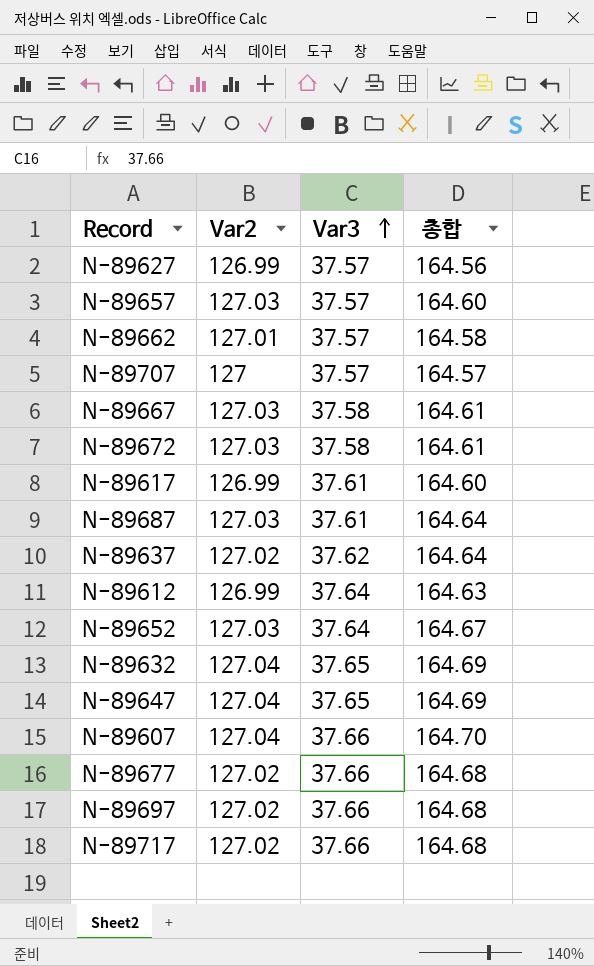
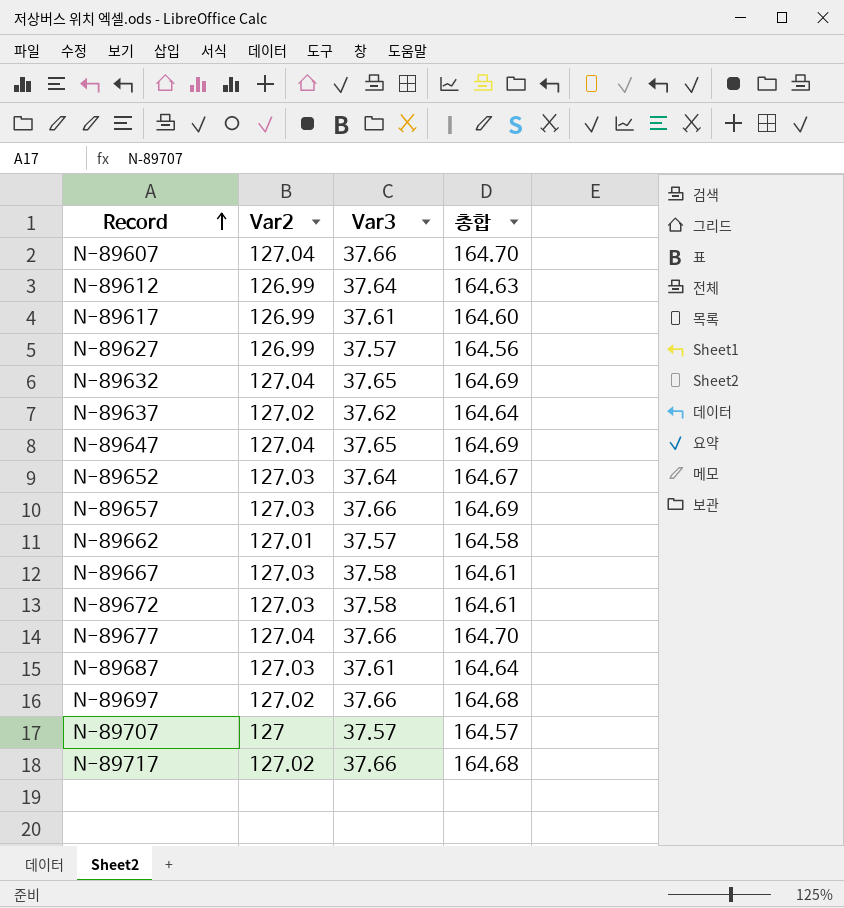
row order: Var3 ascending -> Record ascending
N-89657 | Var3: 37.57 -> 37.66
N-89657 | 총합: 164.60 -> 164.69
N-89677 | Var2: 127.02 -> 127.04
N-89677 | 총합: 164.68 -> 164.70

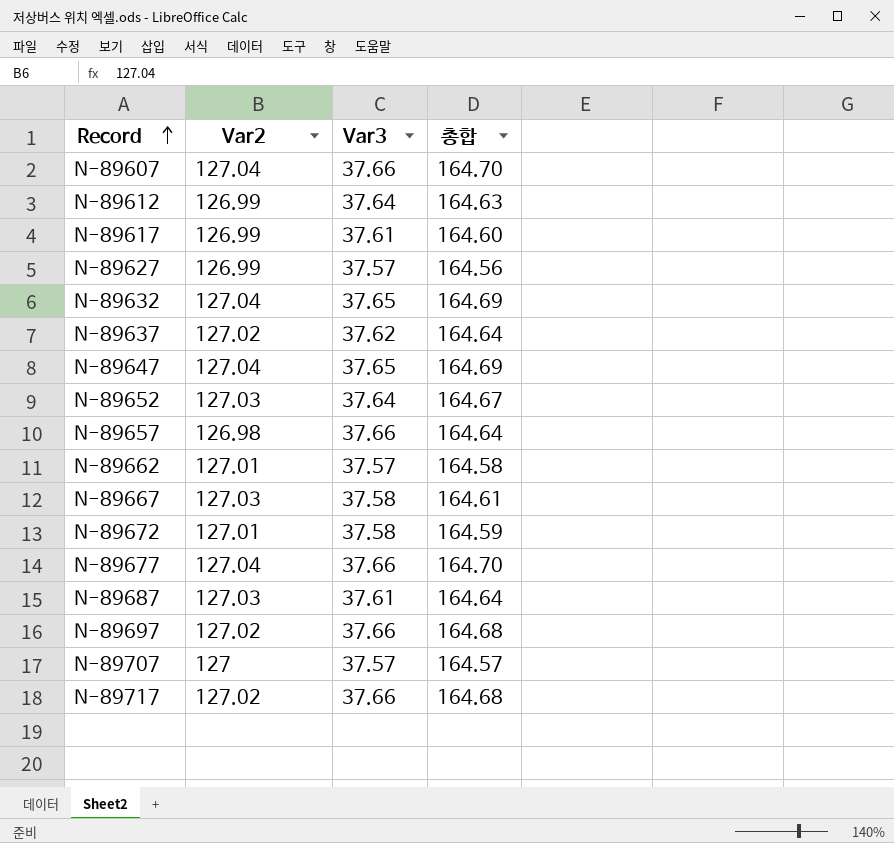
N-89657 | Var2: 127.03 -> 126.98
N-89657 | 총합: 164.69 -> 164.64
N-89672 | Var2: 127.03 -> 127.01
N-89672 | 총합: 164.61 -> 164.59

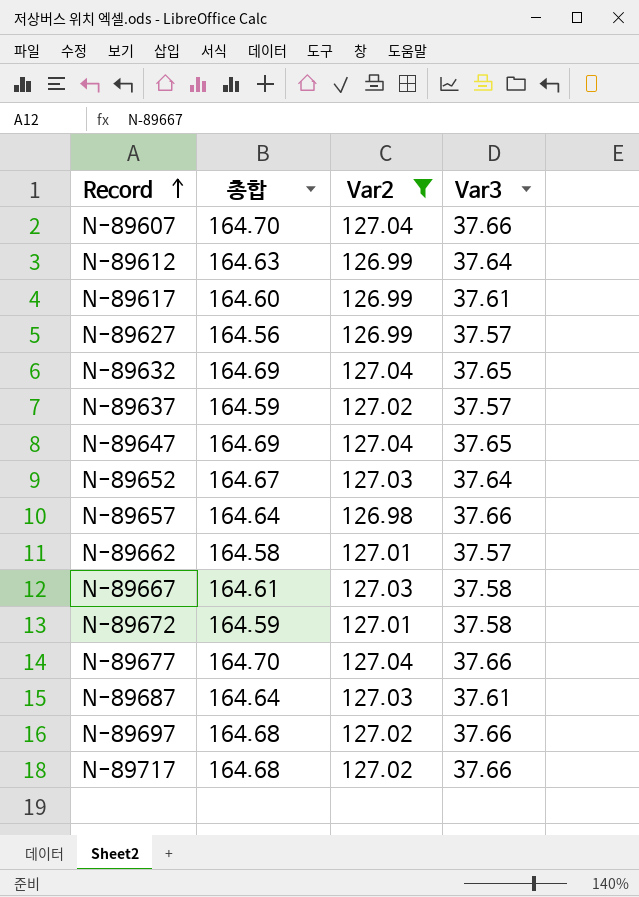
filter: none -> Var2 != 127
column 총합 | position: 4 -> 2
N-89637 | 총합: 164.64 -> 164.59
N-89637 | Var3: 37.62 -> 37.57

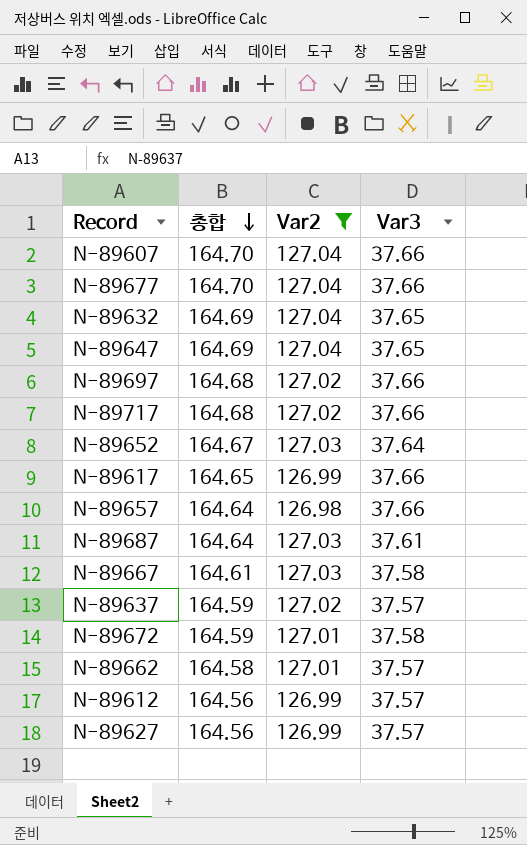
row order: Record ascending -> 총합 descending
N-89617 | 총합: 164.60 -> 164.65
N-89617 | Var3: 37.61 -> 37.66
N-89612 | 총합: 164.63 -> 164.56
N-89612 | Var3: 37.64 -> 37.57

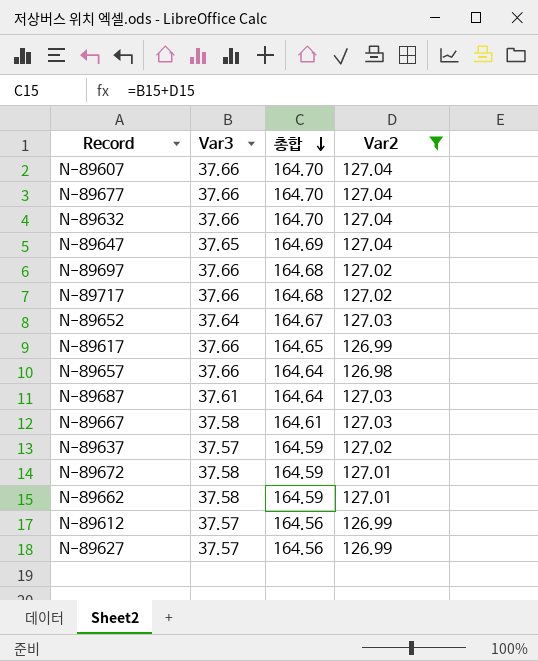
column Var3 | position: 4 -> 2
N-89632 | Var3: 37.65 -> 37.66
N-89632 | 총합: 164.69 -> 164.70
N-89662 | Var3: 37.57 -> 37.58
N-89662 | 총합: 164.58 -> 164.59

